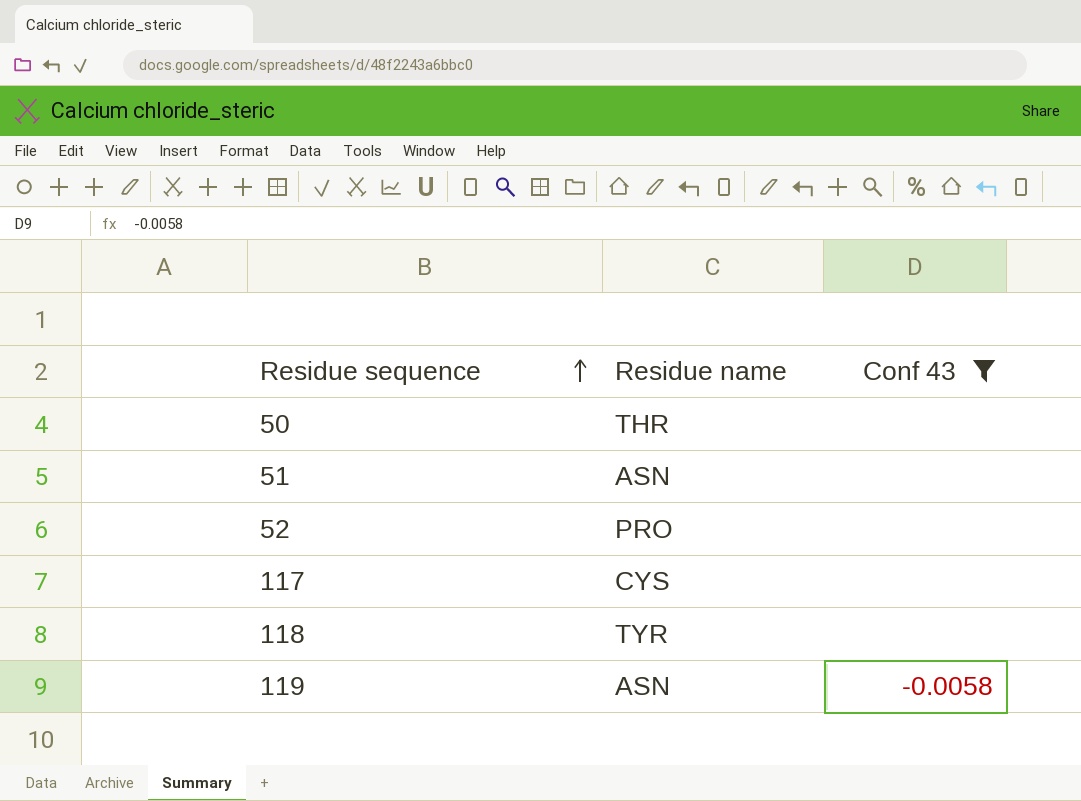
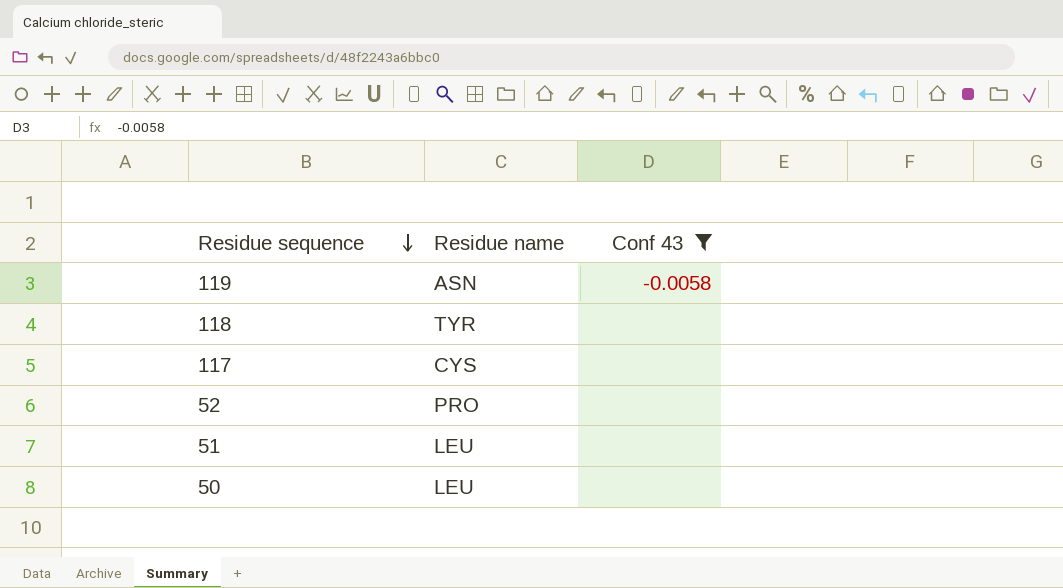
row order: Residue sequence ascending -> Residue sequence descending
51 | Residue name: ASN -> LEU
50 | Residue name: THR -> LEU

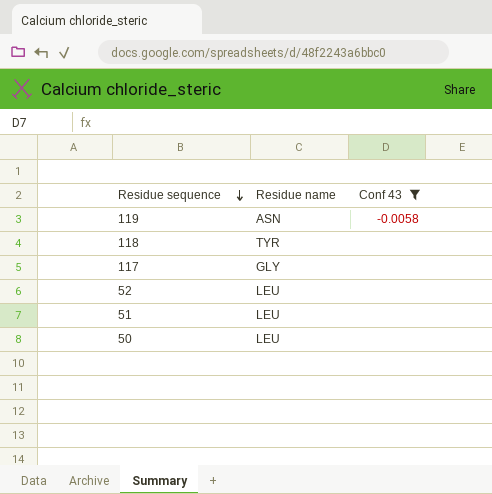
117 | Residue name: CYS -> GLY
52 | Residue name: PRO -> LEU

